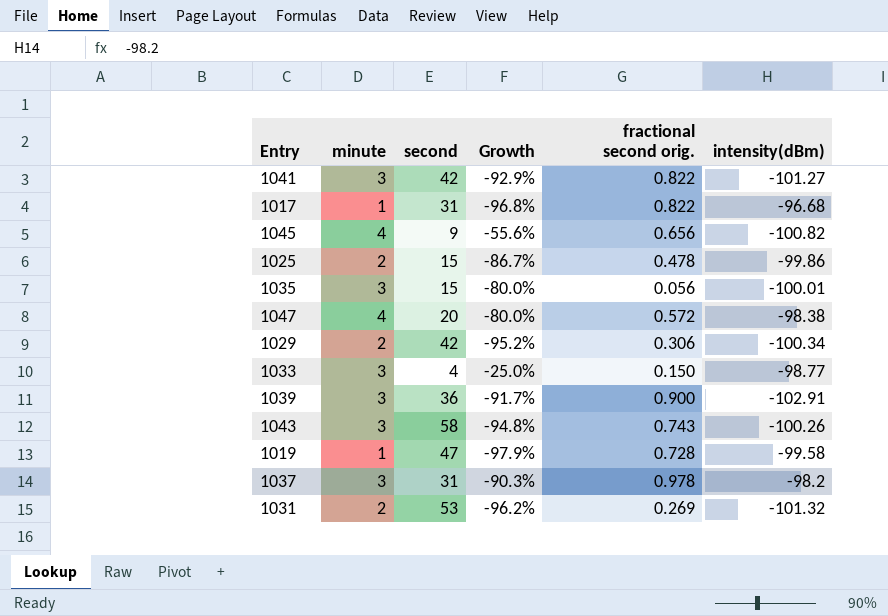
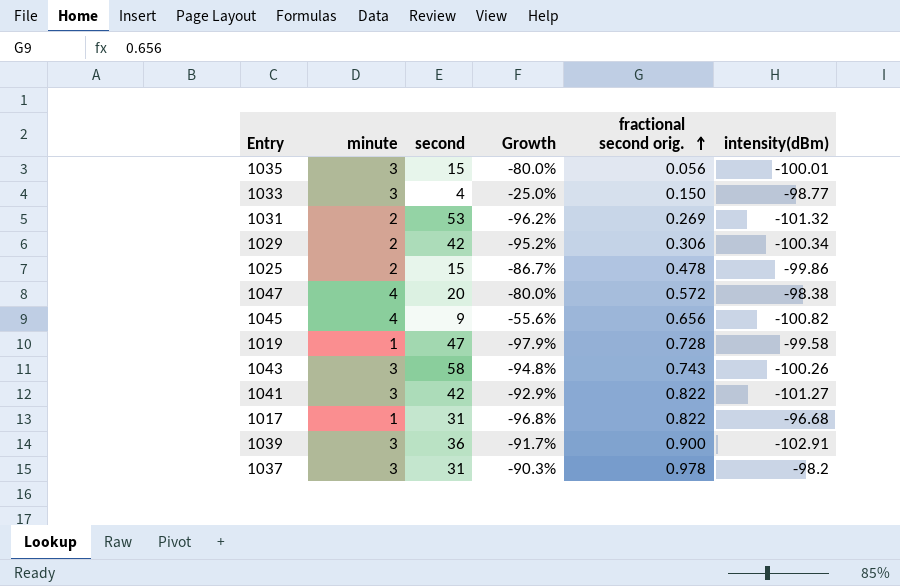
row order: none -> fractional second orig. ascending

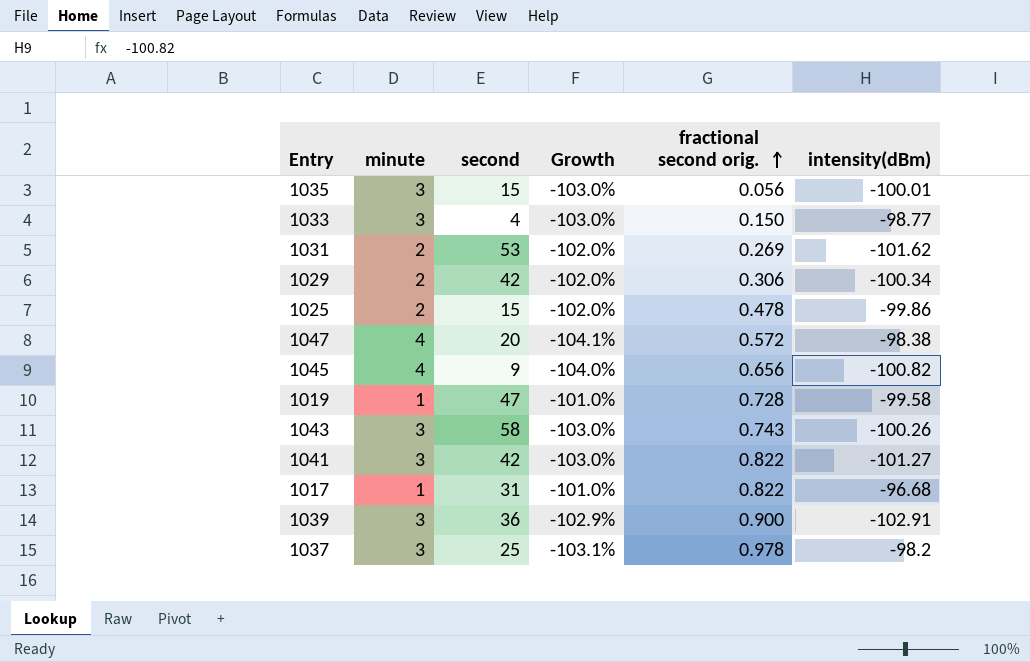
column Growth | formula: ([minute] - [second]) / [second] -> ([minute] - [intensity(dBm)]) / [intensity(dBm)]
1031 | intensity(dBm): -101.32 -> -101.62
1037 | second: 31 -> 25

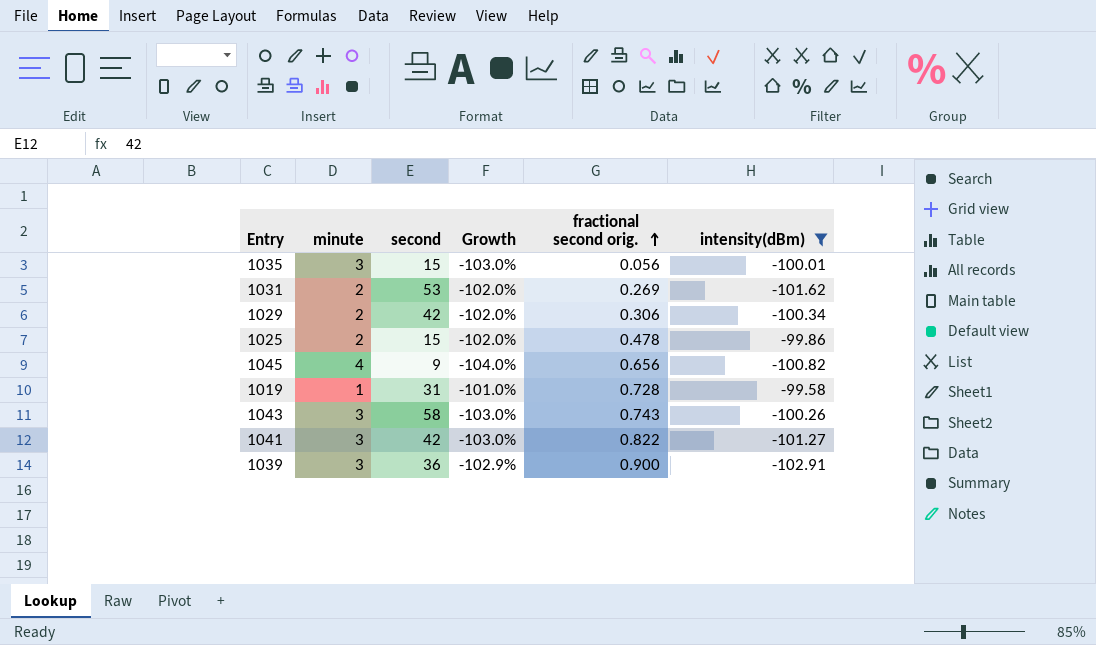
filter: none -> intensity(dBm) <= -99.58
1019 | second: 47 -> 31

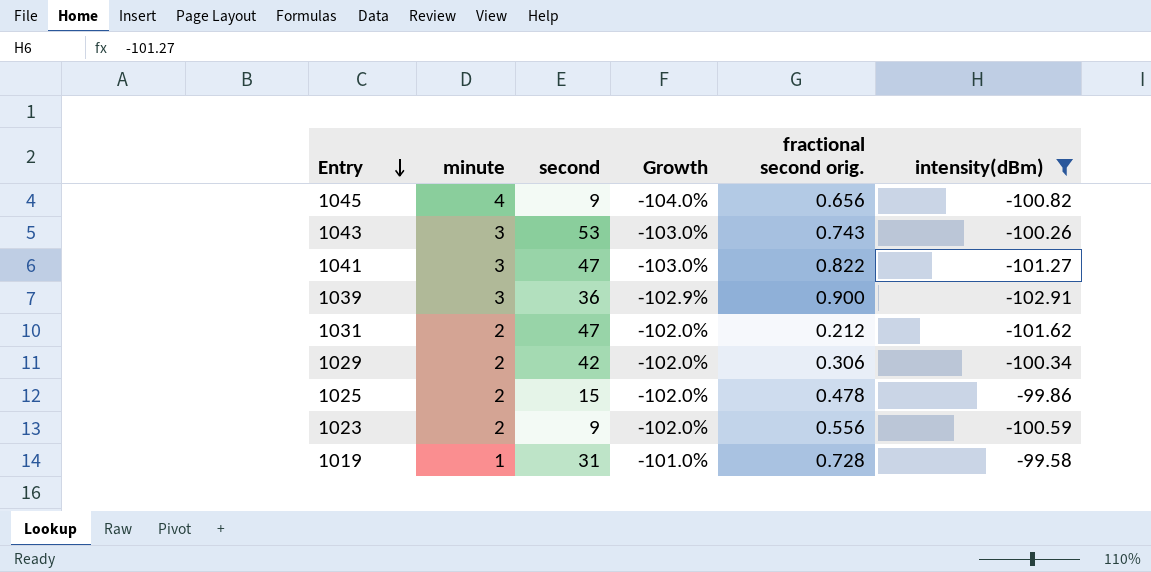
row order: fractional second orig. ascending -> Entry descending
row 1035: 3 | 15 | -103.0% | 0.056 | -100.01 -> none
1043 | second: 58 -> 53
1041 | second: 42 -> 47
1031 | second: 53 -> 47
1031 | fractional second orig.: 0.269 -> 0.212
row 1023: none -> 2 | 9 | -102.0% | 0.556 | -100.59

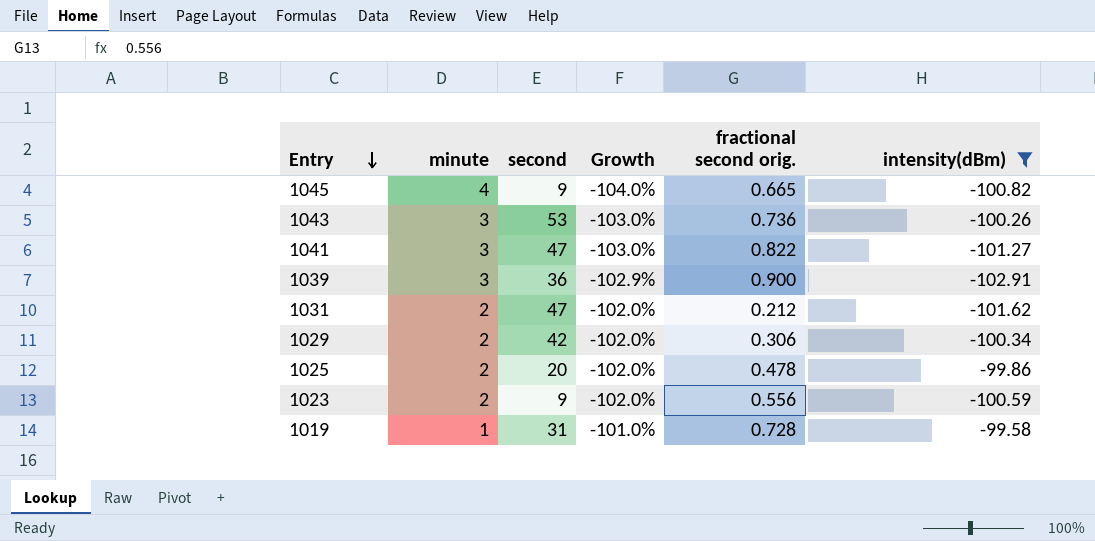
1045 | fractional second orig.: 0.656 -> 0.665
1043 | fractional second orig.: 0.743 -> 0.736
1025 | second: 15 -> 20

